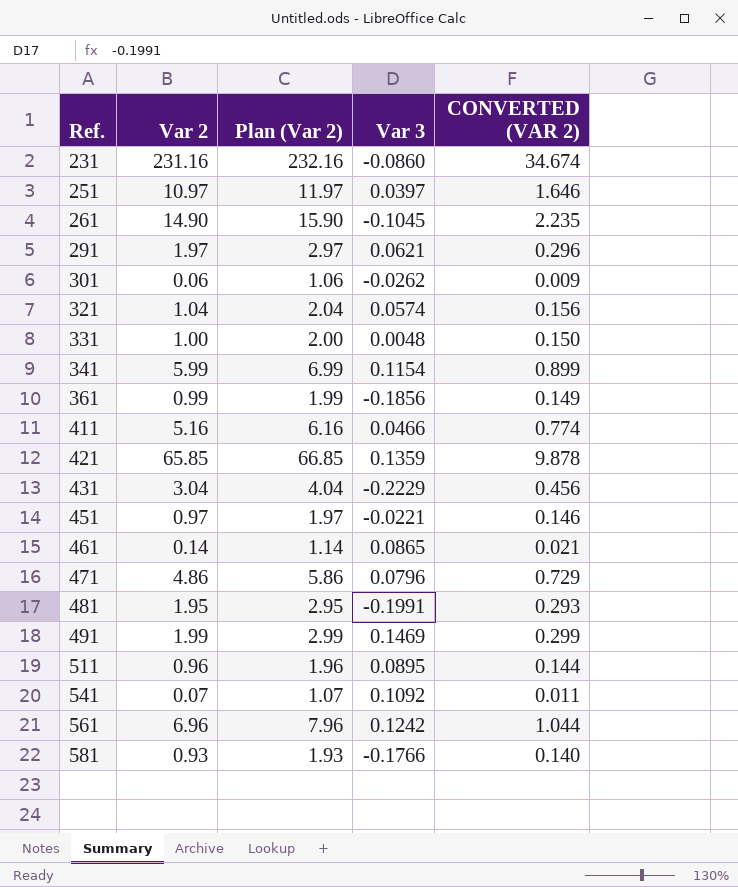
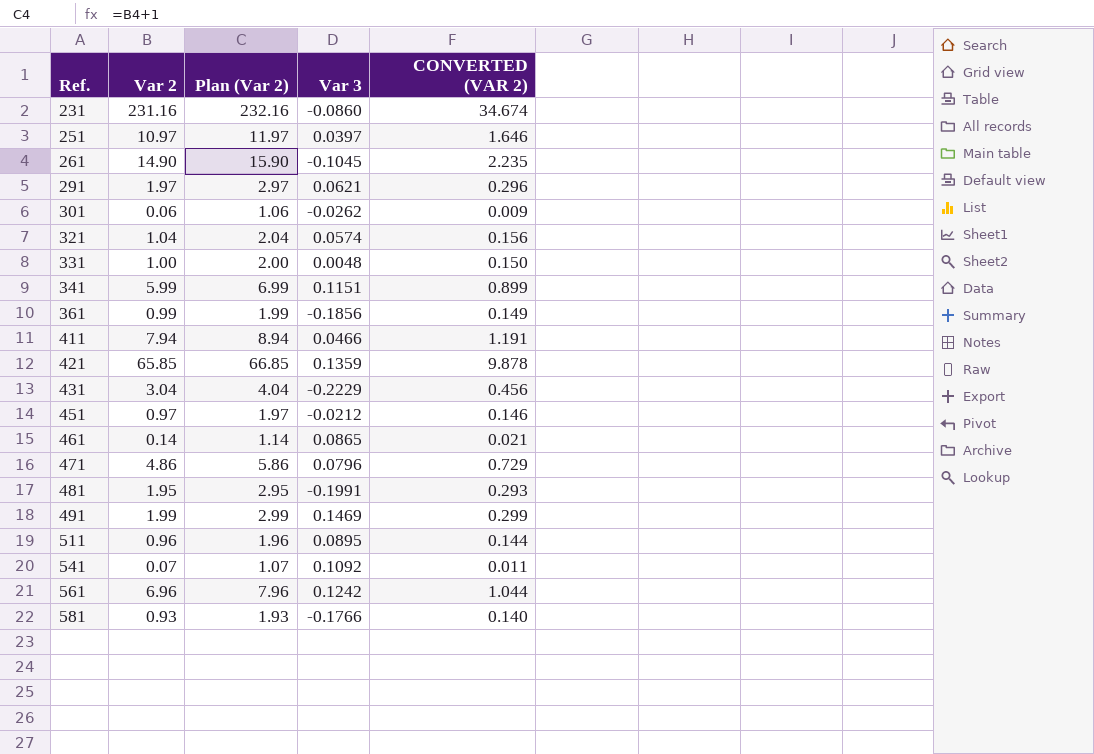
341 | Var 3: 0.1154 -> 0.1151
411 | Var 2: 5.16 -> 7.94
411 | Plan (Var 2): 6.16 -> 8.94
411 | CONVERTED (VAR 2): 0.774 -> 1.191
451 | Var 3: -0.0221 -> -0.0212

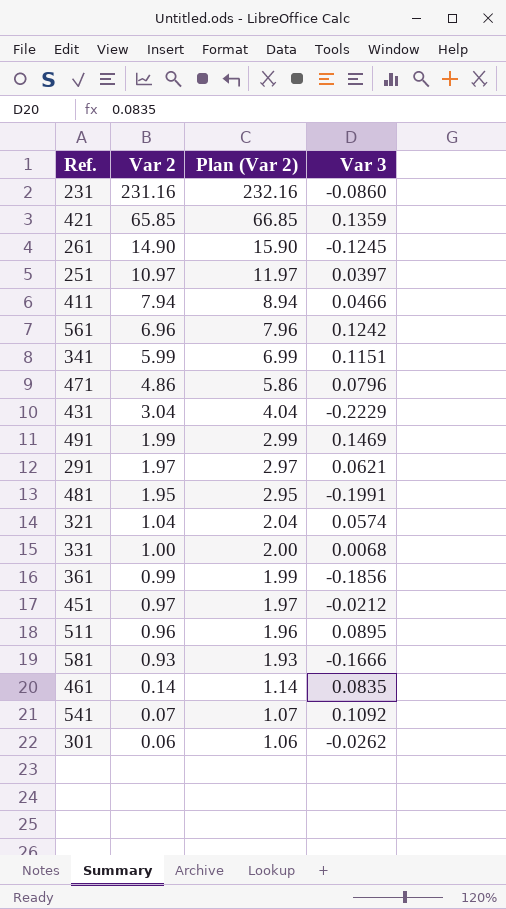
row order: Ref. ascending -> Var 2 descending
column CONVERTED (VAR 2) | formula: [Var 2] * 0.15 -> none
261 | Var 3: -0.1045 -> -0.1245
331 | Var 3: 0.0048 -> 0.0068
581 | Var 3: -0.1766 -> -0.1666
461 | Var 3: 0.0865 -> 0.0835

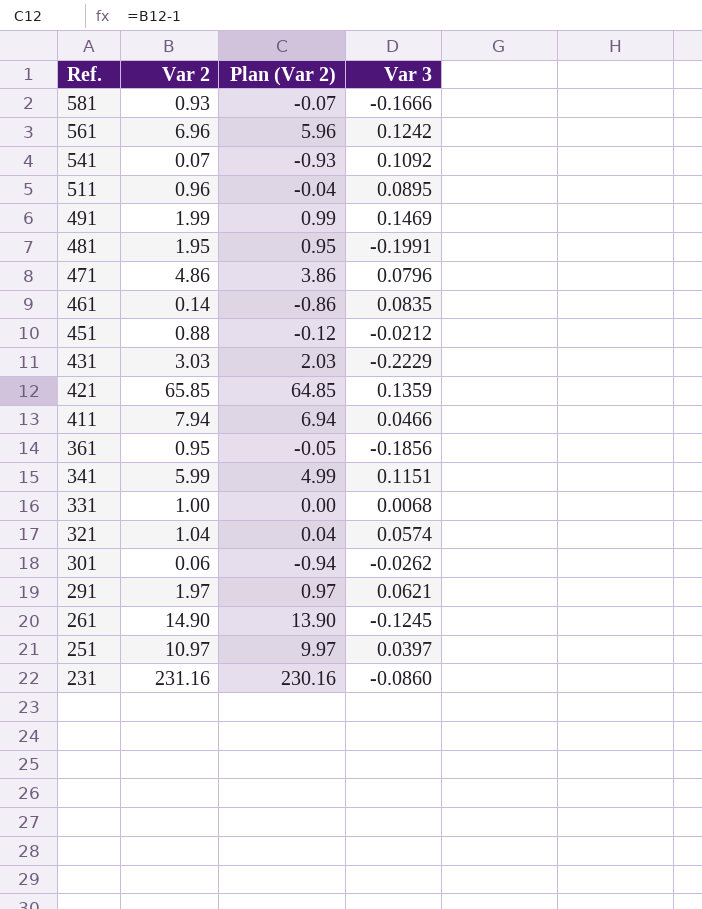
row order: Var 2 descending -> Ref. descending
column Plan (Var 2) | formula: [Var 2] + 1 -> [Var 2] - 1
451 | Var 2: 0.97 -> 0.88
431 | Var 2: 3.04 -> 3.03
361 | Var 2: 0.99 -> 0.95

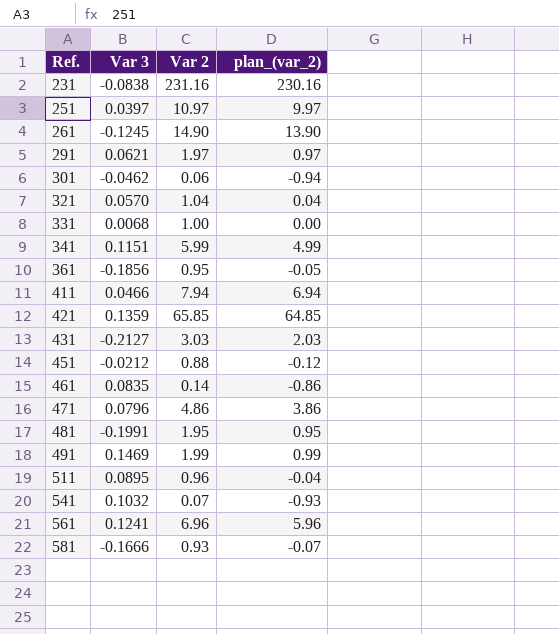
row order: Ref. descending -> Ref. ascending
column Var 3 | position: 4 -> 2
column name: Plan (Var 2) -> plan_(var_2)
231 | Var 3: -0.0860 -> -0.0838
301 | Var 3: -0.0262 -> -0.0462
321 | Var 3: 0.0574 -> 0.0570
431 | Var 3: -0.2229 -> -0.2127
541 | Var 3: 0.1092 -> 0.1032
561 | Var 3: 0.1242 -> 0.1241

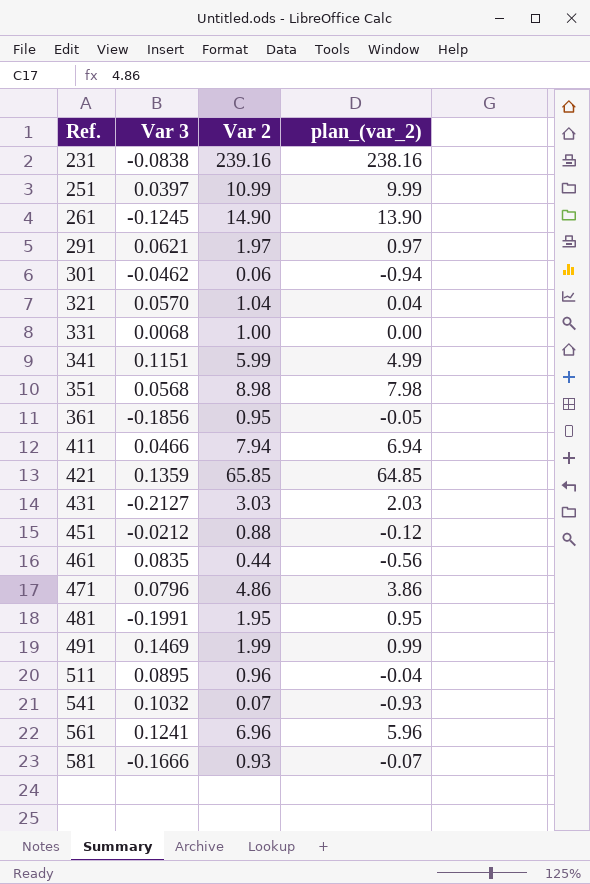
231 | Var 2: 231.16 -> 239.16
231 | plan_(var_2): 230.16 -> 238.16
251 | Var 2: 10.97 -> 10.99
251 | plan_(var_2): 9.97 -> 9.99
row 351: none -> 0.0568 | 8.98 | 7.98
461 | Var 2: 0.14 -> 0.44
461 | plan_(var_2): -0.86 -> -0.56

